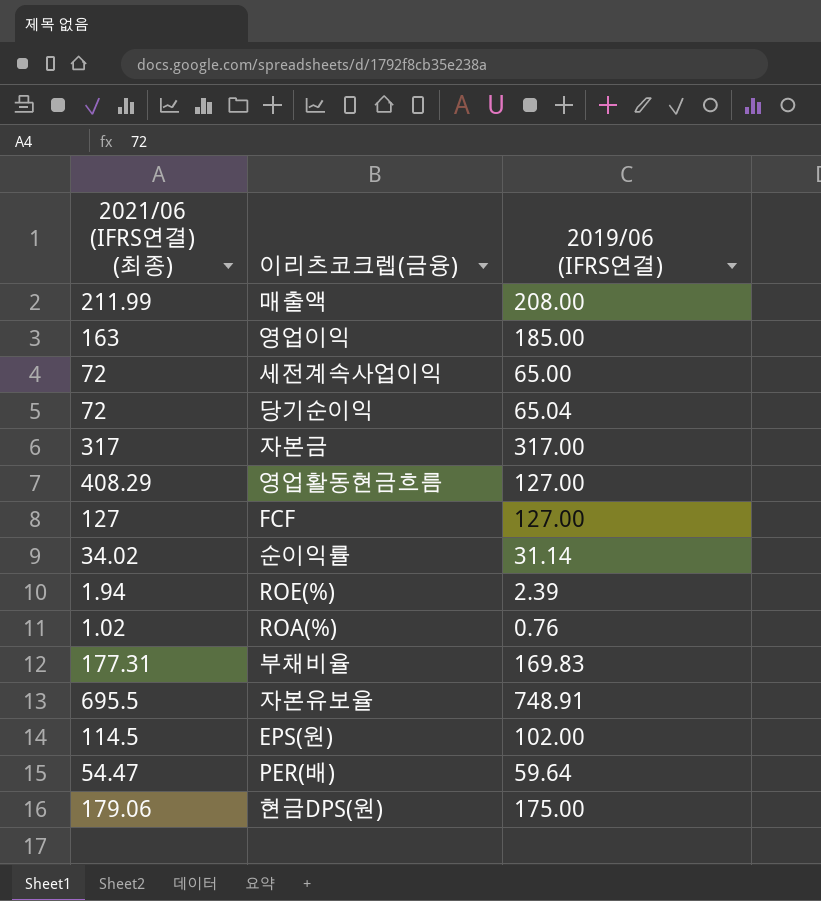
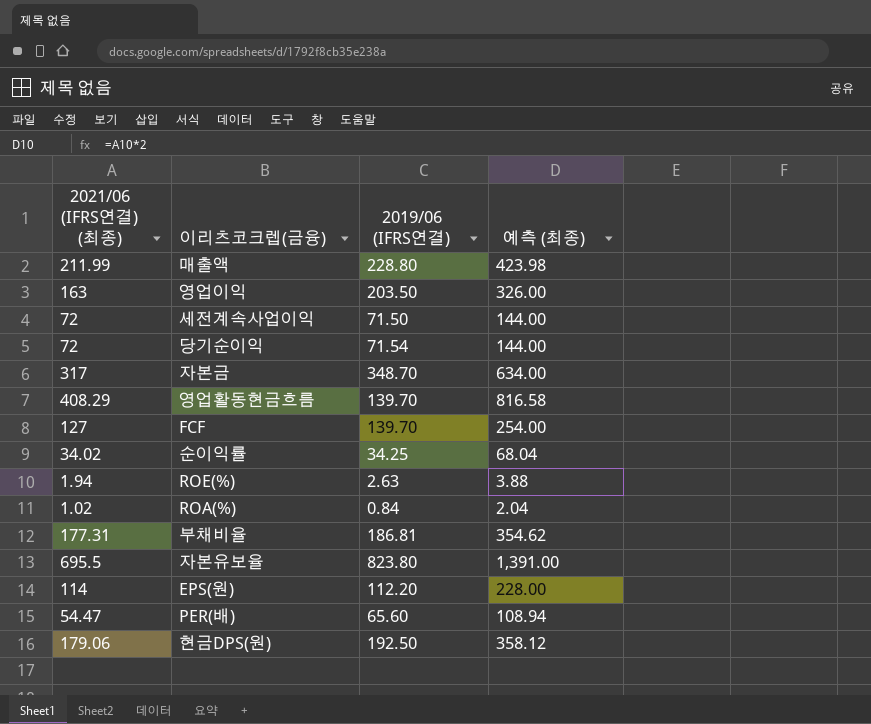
column 예측 (최종) | formula: none -> [2021/06 (IFRS연결) (최종)] * 2
매출액 | 2019/06 (IFRS연결): 208.00 -> 228.80
영업이익 | 2019/06 (IFRS연결): 185.00 -> 203.50
세전계속사업이익 | 2019/06 (IFRS연결): 65.00 -> 71.50
당기순이익 | 2019/06 (IFRS연결): 65.04 -> 71.54
자본금 | 2019/06 (IFRS연결): 317.00 -> 348.70
영업활동현금흐름 | 2019/06 (IFRS연결): 127.00 -> 139.70
FCF | 2019/06 (IFRS연결): 127.00 -> 139.70
순이익률 | 2019/06 (IFRS연결): 31.14 -> 34.25
ROE(%) | 2019/06 (IFRS연결): 2.39 -> 2.63
ROA(%) | 2019/06 (IFRS연결): 0.76 -> 0.84
부채비율 | 2019/06 (IFRS연결): 169.83 -> 186.81
자본유보율 | 2019/06 (IFRS연결): 748.91 -> 823.80
EPS(원) | 2021/06 (IFRS연결) (최종): 114.5 -> 114
EPS(원) | 2019/06 (IFRS연결): 102.00 -> 112.20
PER(배) | 2019/06 (IFRS연결): 59.64 -> 65.60
현금DPS(원) | 2019/06 (IFRS연결): 175.00 -> 192.50

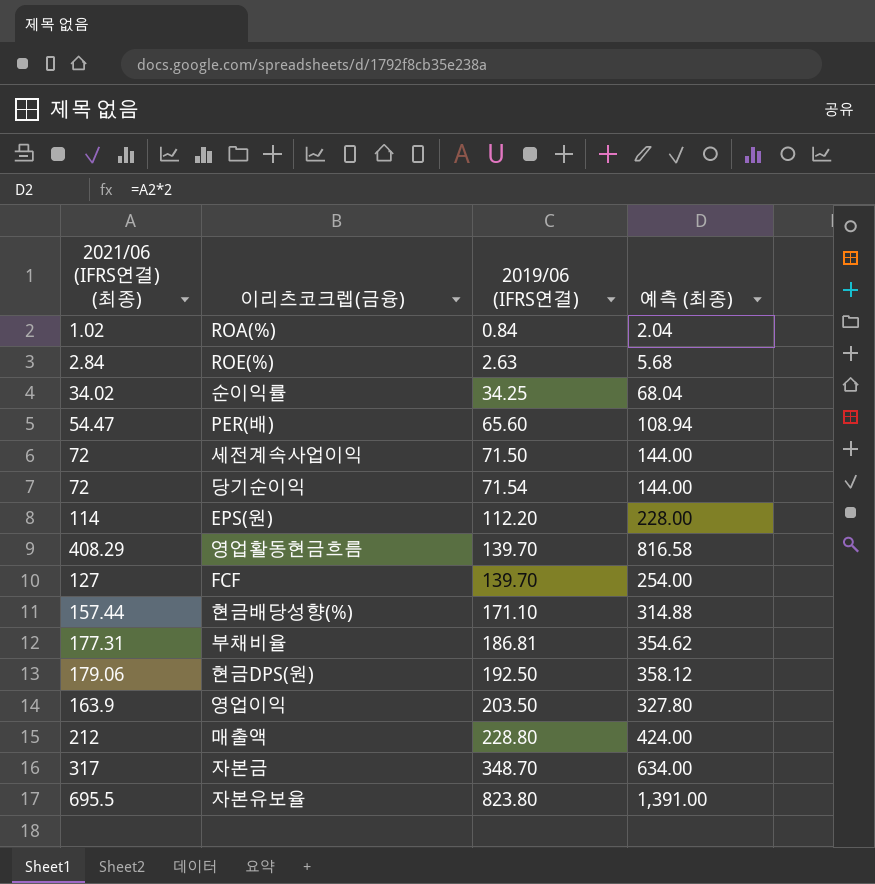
row order: none -> 2019/06 (IFRS연결) ascending
ROE(%) | 2021/06 (IFRS연결) (최종): 1.94 -> 2.84
ROE(%) | 예측 (최종): 3.88 -> 5.68
row 현금배당성향(%): none -> 157.44 | 171.10 | 314.88
영업이익 | 2021/06 (IFRS연결) (최종): 163 -> 163.9
영업이익 | 예측 (최종): 326.00 -> 327.80
매출액 | 2021/06 (IFRS연결) (최종): 211.99 -> 212
매출액 | 예측 (최종): 423.98 -> 424.00

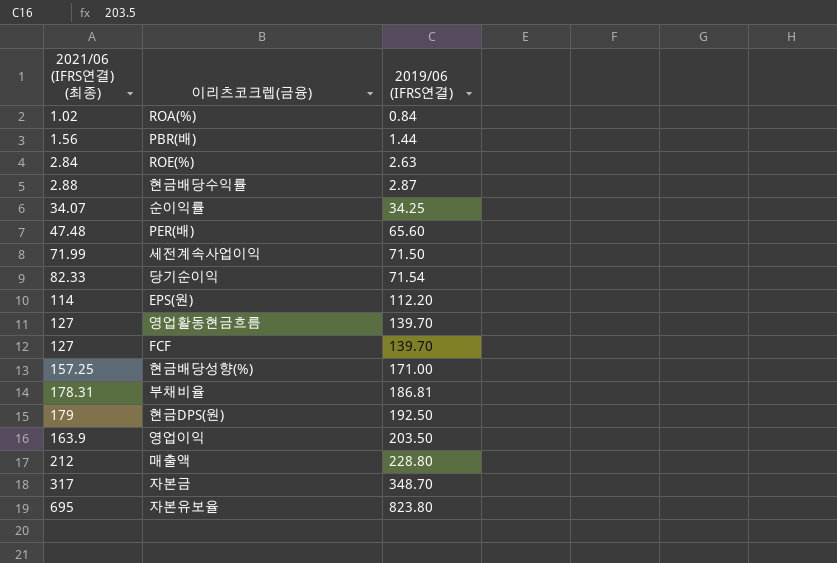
column 예측 (최종) | formula: [2021/06 (IFRS연결) (최종)] * 2 -> none
row PBR(배): none -> 1.56 | 1.44
row 현금배당수익률: none -> 2.88 | 2.87
순이익률 | 2021/06 (IFRS연결) (최종): 34.02 -> 34.07
PER(배) | 2021/06 (IFRS연결) (최종): 54.47 -> 47.48
세전계속사업이익 | 2021/06 (IFRS연결) (최종): 72 -> 71.99
당기순이익 | 2021/06 (IFRS연결) (최종): 72 -> 82.33
영업활동현금흐름 | 2021/06 (IFRS연결) (최종): 408.29 -> 127
현금배당성향(%) | 2021/06 (IFRS연결) (최종): 157.44 -> 157.25
현금배당성향(%) | 2019/06 (IFRS연결): 171.10 -> 171.00
부채비율 | 2021/06 (IFRS연결) (최종): 177.31 -> 178.31
현금DPS(원) | 2021/06 (IFRS연결) (최종): 179.06 -> 179
자본유보율 | 2021/06 (IFRS연결) (최종): 695.5 -> 695

